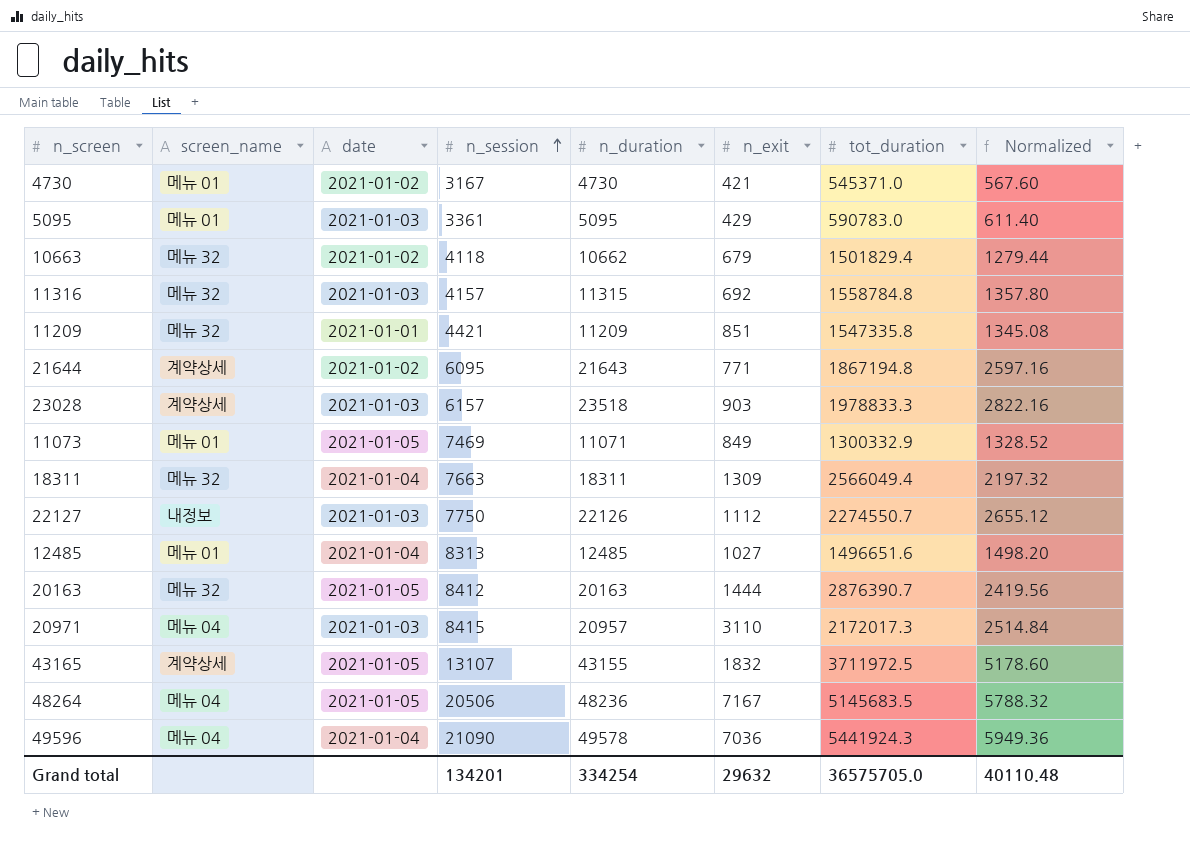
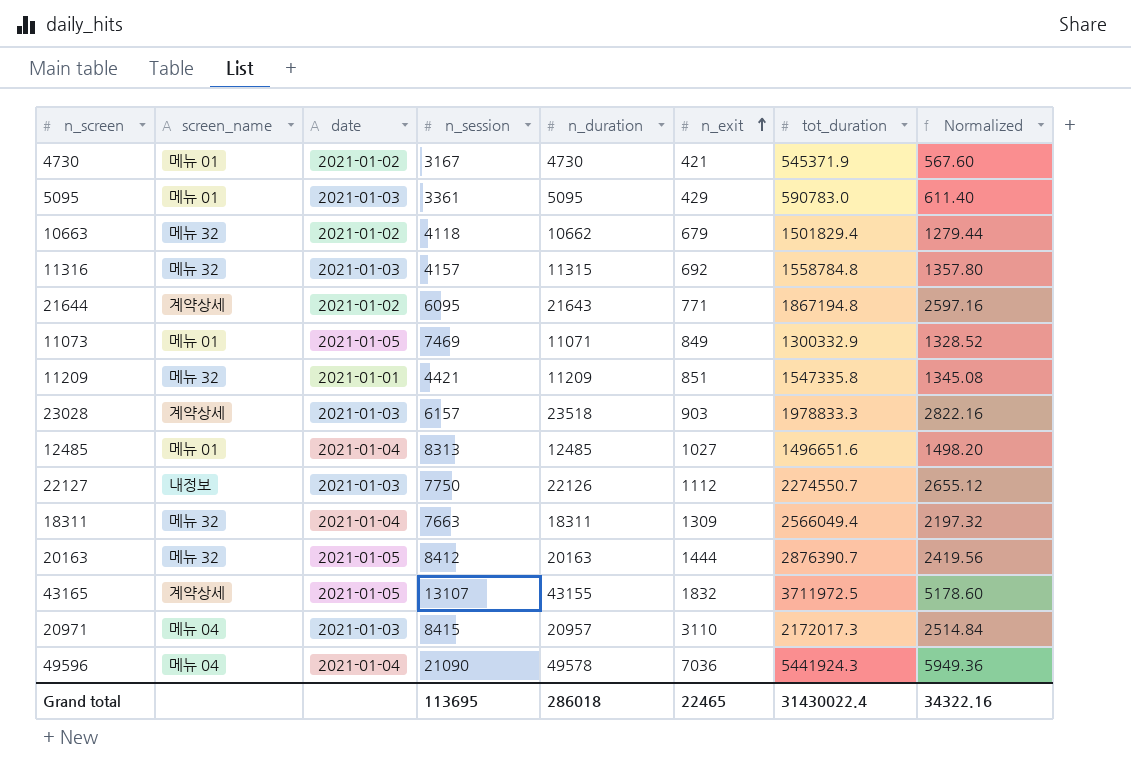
row order: n_session ascending -> n_exit ascending
row 48264: 메뉴 04 | 2021-01-05 | 20506 | 48236 | 7167 | 5145683.5 | 5788.32 -> none
4730 | tot_duration: 545371.0 -> 545371.9
Grand total | n_session: 134201 -> 113695
Grand total | n_duration: 334254 -> 286018
Grand total | n_exit: 29632 -> 22465
Grand total | tot_duration: 36575705.0 -> 31430022.4
Grand total | Normalized: 40110.48 -> 34322.16

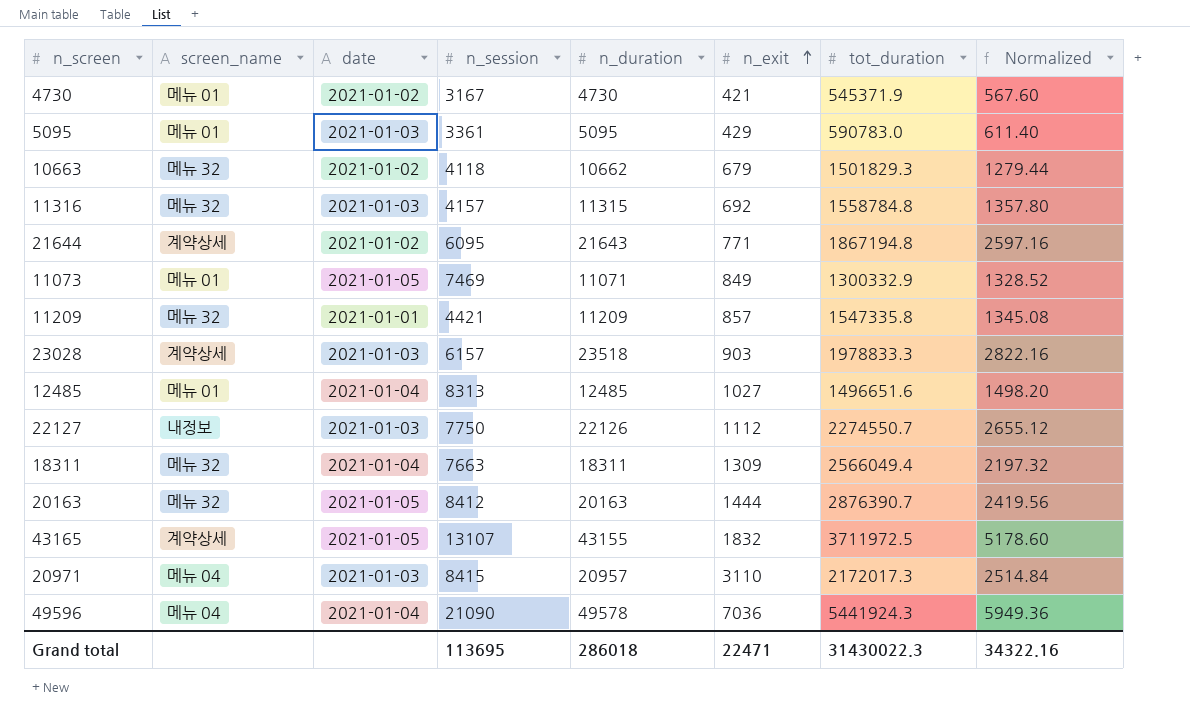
10663 | tot_duration: 1501829.4 -> 1501829.3
11209 | n_exit: 851 -> 857
Grand total | n_exit: 22465 -> 22471
Grand total | tot_duration: 31430022.4 -> 31430022.3

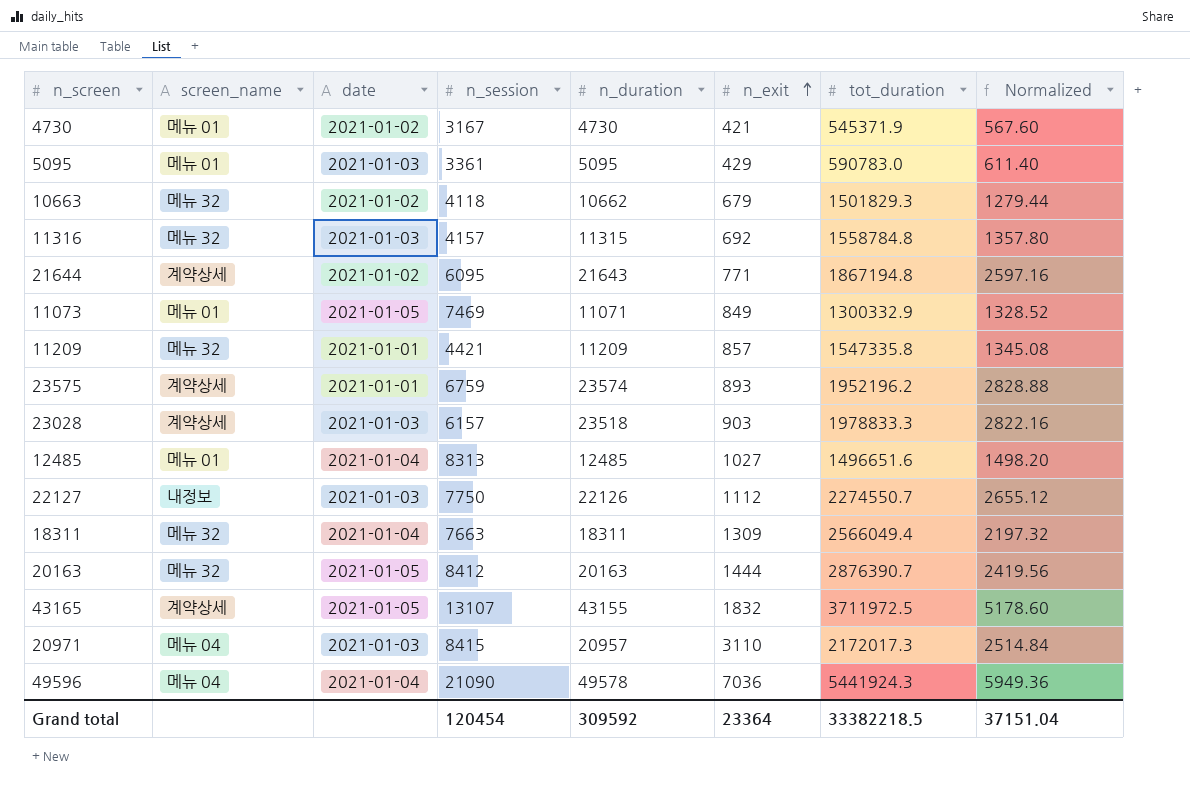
row 23575: none -> 계약상세 | 2021-01-01 | 6759 | 23574 | 893 | 1952196.2 | 2828.88
Grand total | n_session: 113695 -> 120454
Grand total | n_duration: 286018 -> 309592
Grand total | n_exit: 22471 -> 23364
Grand total | tot_duration: 31430022.3 -> 33382218.5
Grand total | Normalized: 34322.16 -> 37151.04

